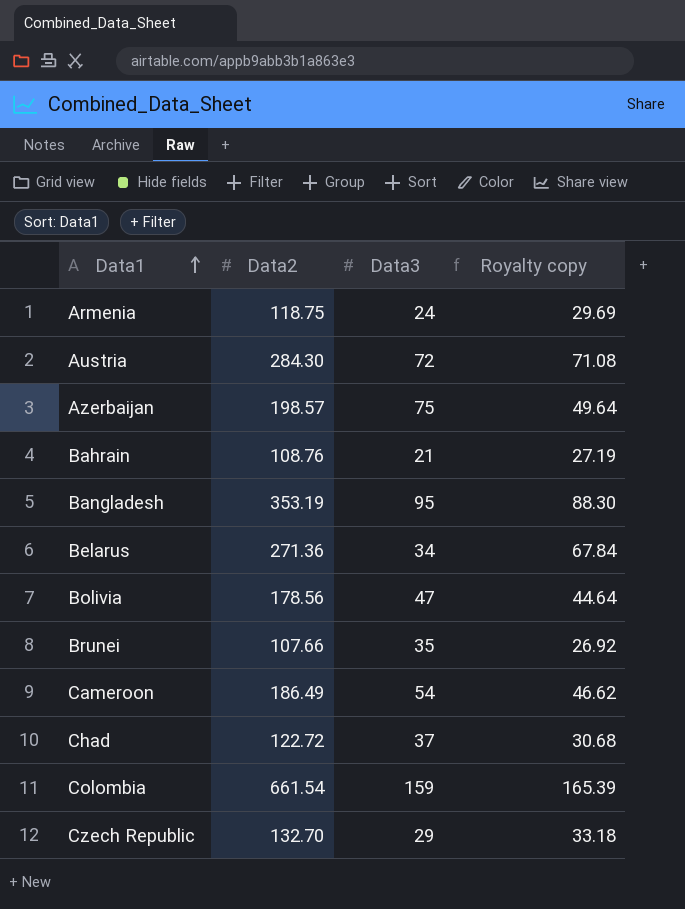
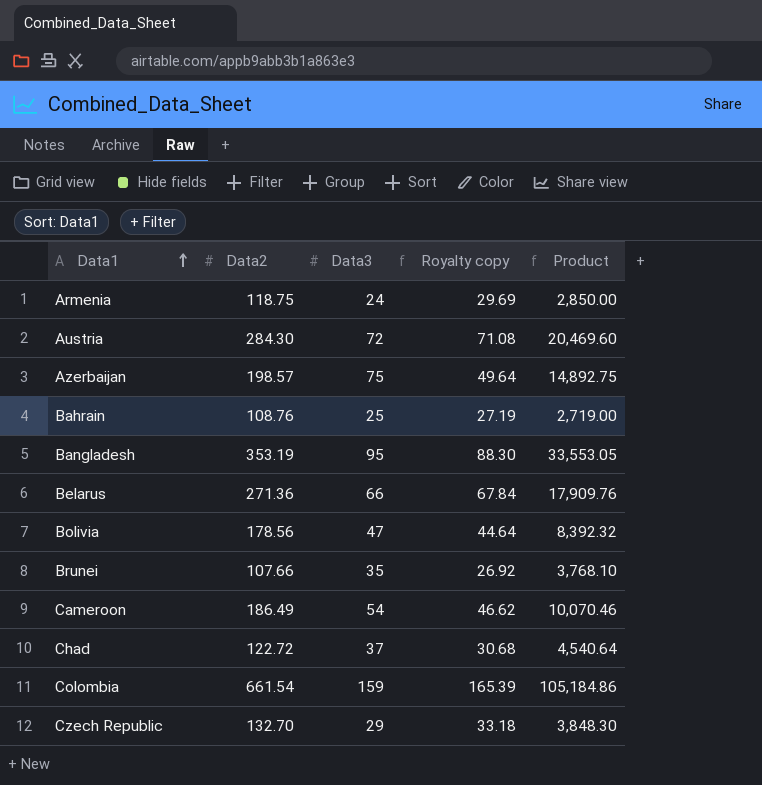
column Product | formula: none -> [Data2] * [Data3]
Bahrain | Data3: 21 -> 25
Belarus | Data3: 34 -> 66

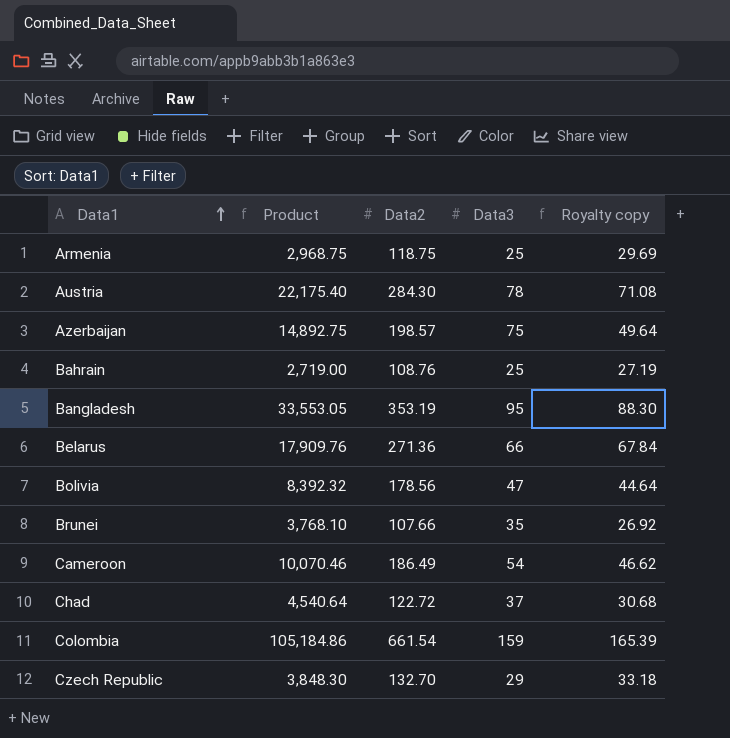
column Product | position: 5 -> 2
Armenia | Product: 2,850.00 -> 2,968.75
Armenia | Data3: 24 -> 25
Austria | Product: 20,469.60 -> 22,175.40
Austria | Data3: 72 -> 78

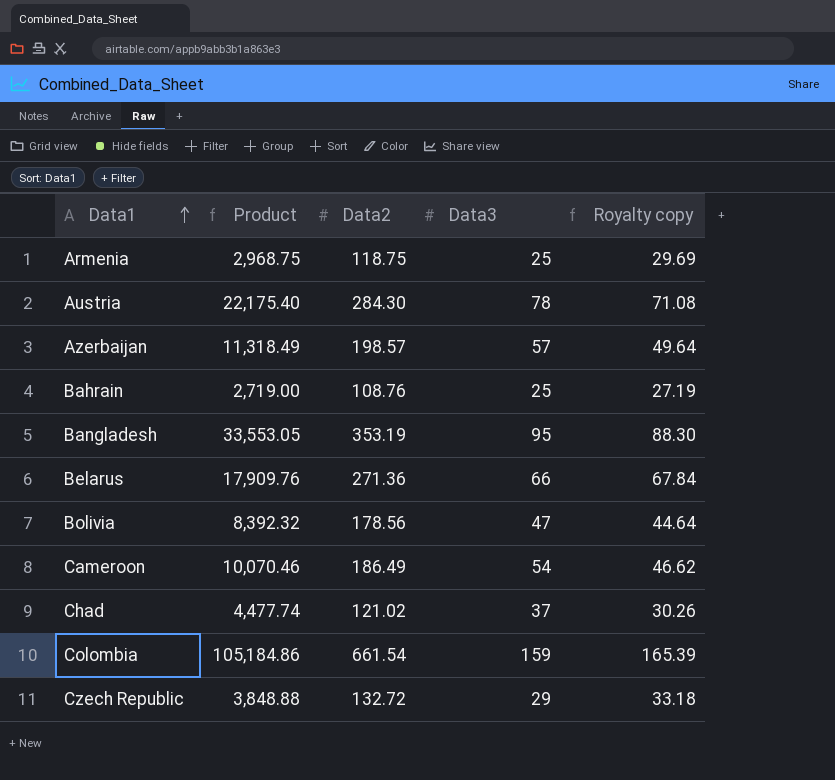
row Brunei: 3,768.10 | 107.66 | 35 | 26.92 -> none
Azerbaijan | Product: 14,892.75 -> 11,318.49
Azerbaijan | Data3: 75 -> 57
Chad | Product: 4,540.64 -> 4,477.74
Chad | Data2: 122.72 -> 121.02
Chad | Royalty copy: 30.68 -> 30.26
Czech Republic | Product: 3,848.30 -> 3,848.88
Czech Republic | Data2: 132.70 -> 132.72

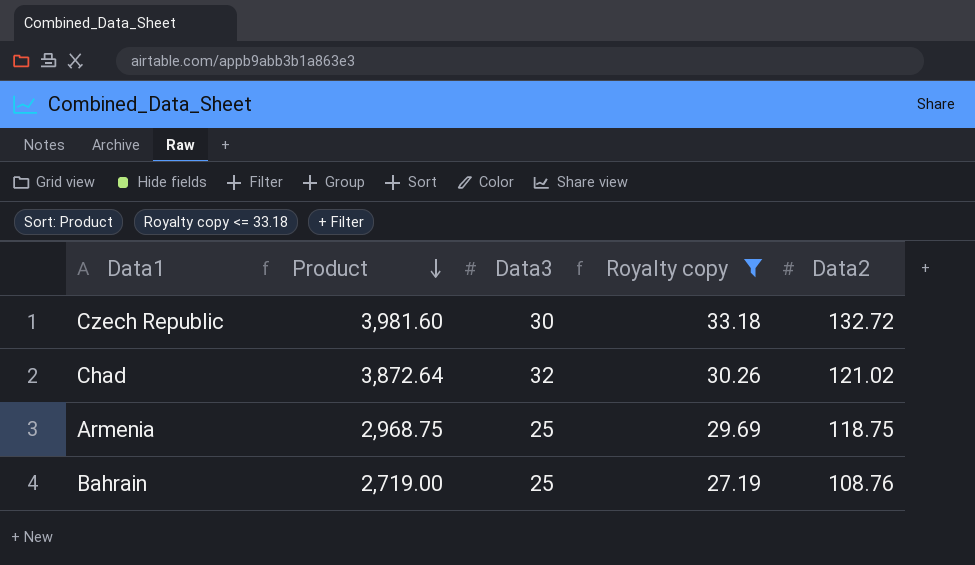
filter: none -> Royalty copy <= 33.18
row order: Data1 ascending -> Product descending
column Data2 | position: 3 -> 5
Czech Republic | Product: 3,848.88 -> 3,981.60
Czech Republic | Data3: 29 -> 30
Chad | Product: 4,477.74 -> 3,872.64
Chad | Data3: 37 -> 32

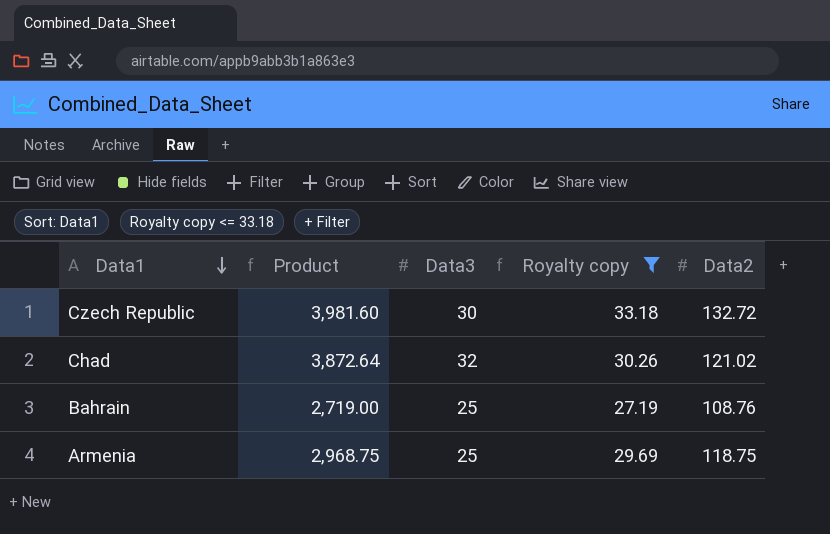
row order: Product descending -> Data1 descending

